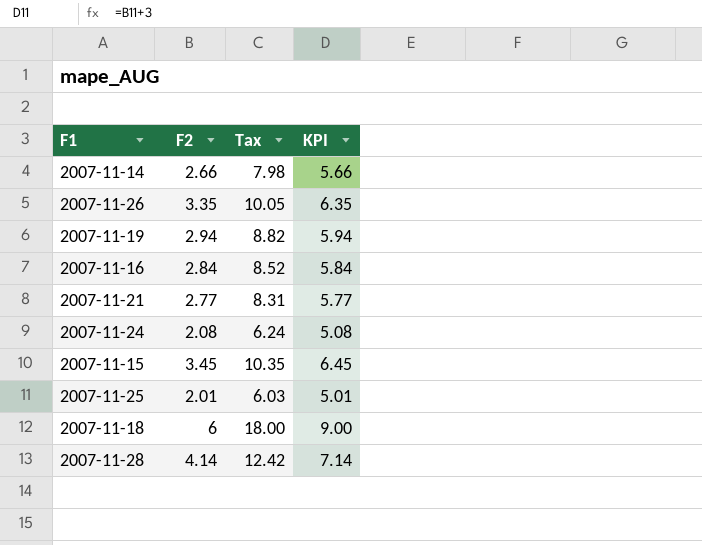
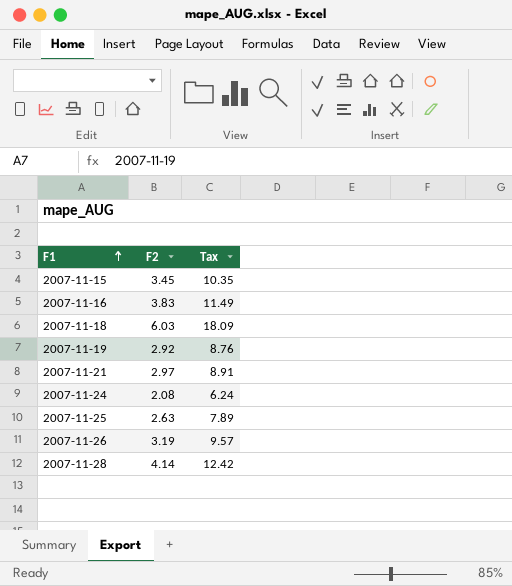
row order: none -> F1 ascending
column KPI | formula: [F2] + 3 -> none
row 2007-11-14: 2.66 | 7.98 | 5.66 -> none
2007-11-16 | F2: 2.84 -> 3.83
2007-11-16 | Tax: 8.52 -> 11.49
2007-11-18 | F2: 6 -> 6.03
2007-11-18 | Tax: 18.00 -> 18.09
2007-11-19 | F2: 2.94 -> 2.92
2007-11-19 | Tax: 8.82 -> 8.76
2007-11-21 | F2: 2.77 -> 2.97
2007-11-21 | Tax: 8.31 -> 8.91
2007-11-25 | F2: 2.01 -> 2.63
2007-11-25 | Tax: 6.03 -> 7.89
2007-11-26 | F2: 3.35 -> 3.19
2007-11-26 | Tax: 10.05 -> 9.57

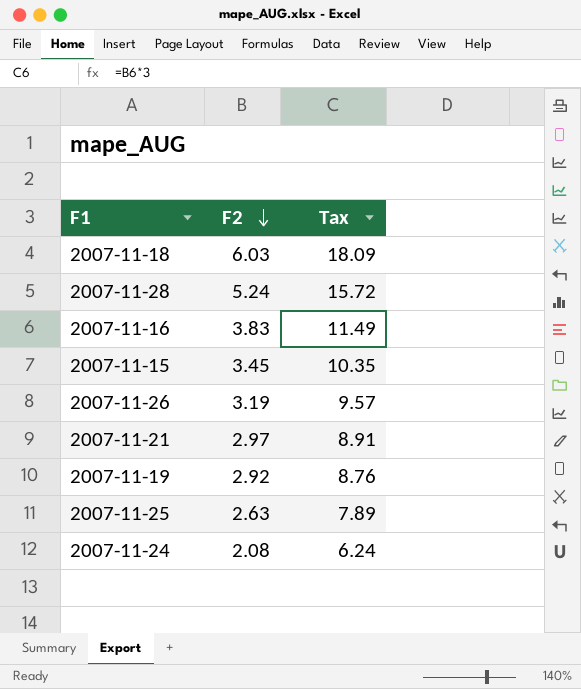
row order: F1 ascending -> F2 descending
2007-11-28 | F2: 4.14 -> 5.24
2007-11-28 | Tax: 12.42 -> 15.72

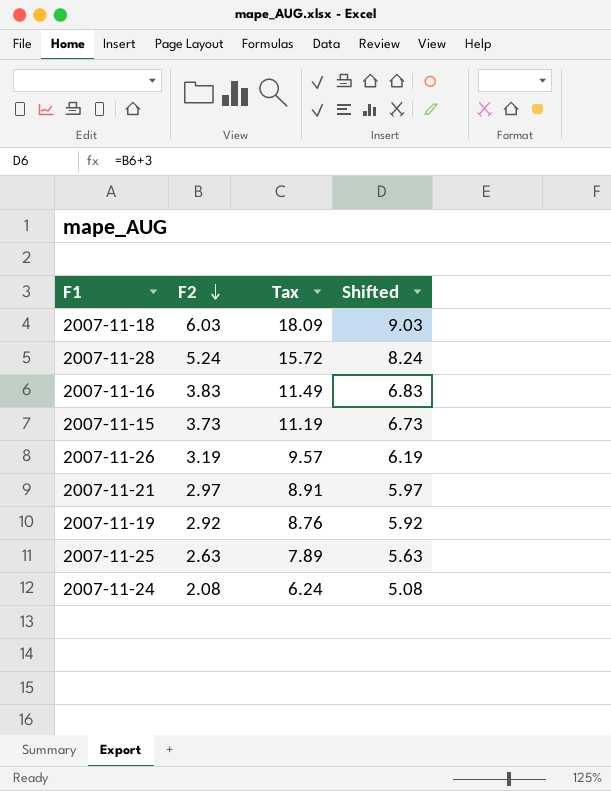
column Shifted | formula: none -> [F2] + 3
2007-11-15 | F2: 3.45 -> 3.73
2007-11-15 | Tax: 10.35 -> 11.19

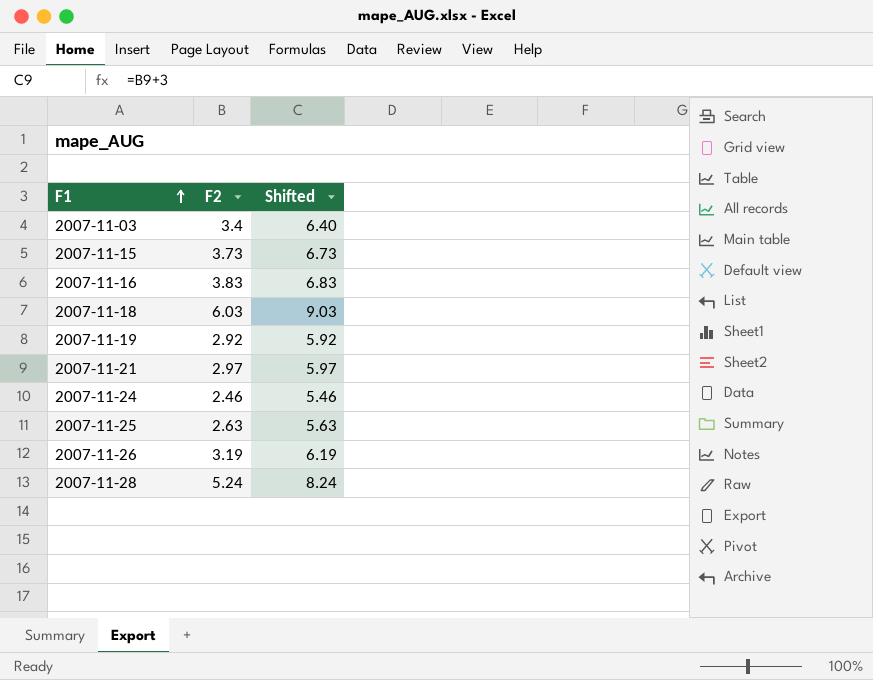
row order: F2 descending -> F1 ascending
column Tax | formula: [F2] * 3 -> none
row 2007-11-03: none -> 3.4 | 6.40
2007-11-24 | F2: 2.08 -> 2.46
2007-11-24 | Shifted: 5.08 -> 5.46

